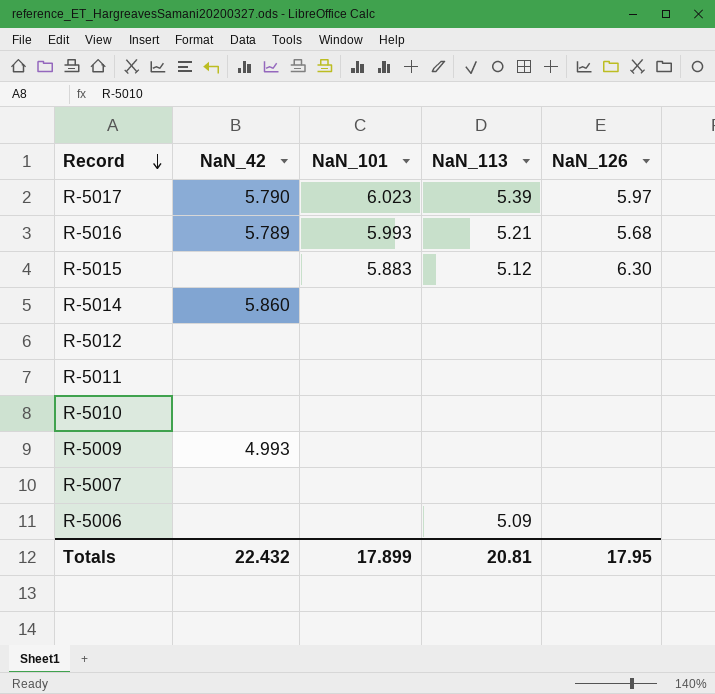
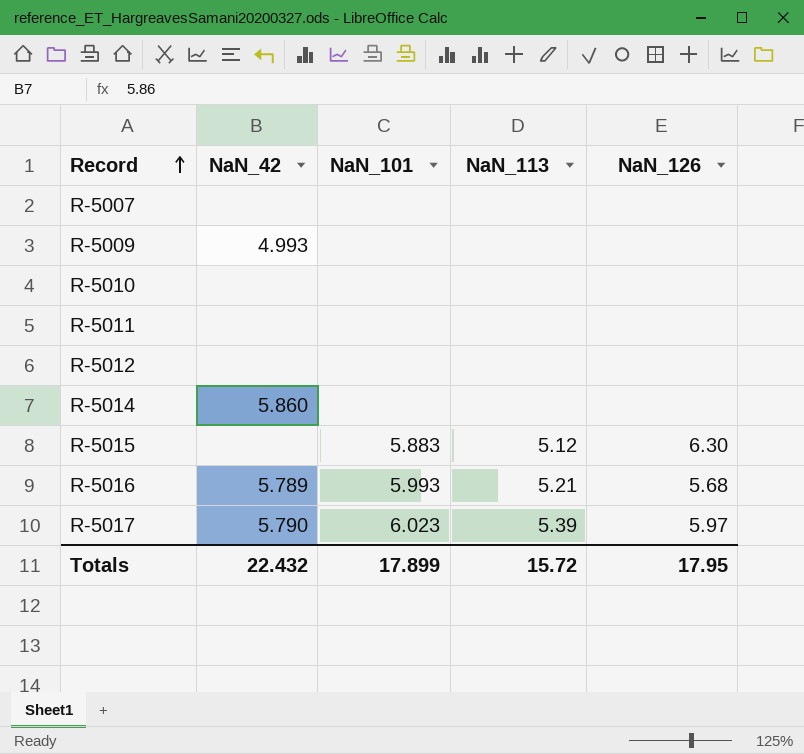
row order: Record descending -> Record ascending
row R-5006: none | none | 5.09 | none -> none
Totals | NaN_113: 20.81 -> 15.72

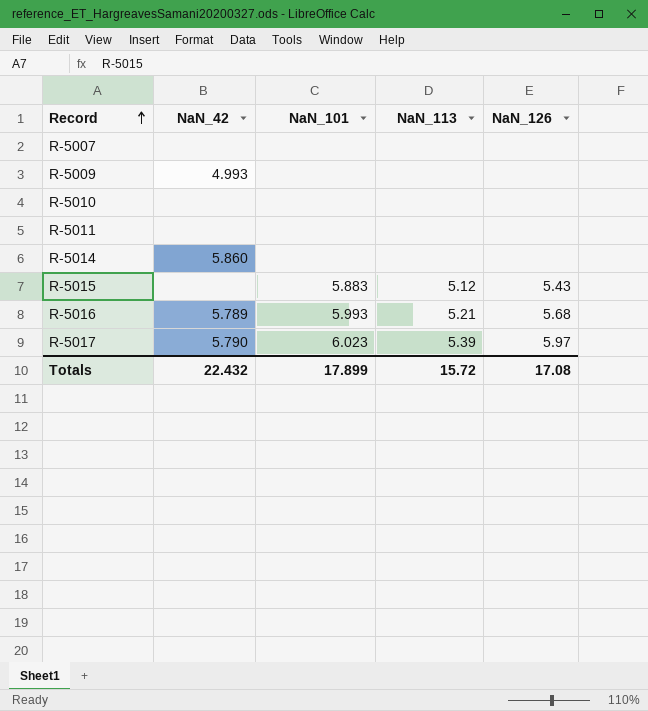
row R-5012: none | none | none | none -> none
R-5015 | NaN_126: 6.30 -> 5.43
Totals | NaN_126: 17.95 -> 17.08

